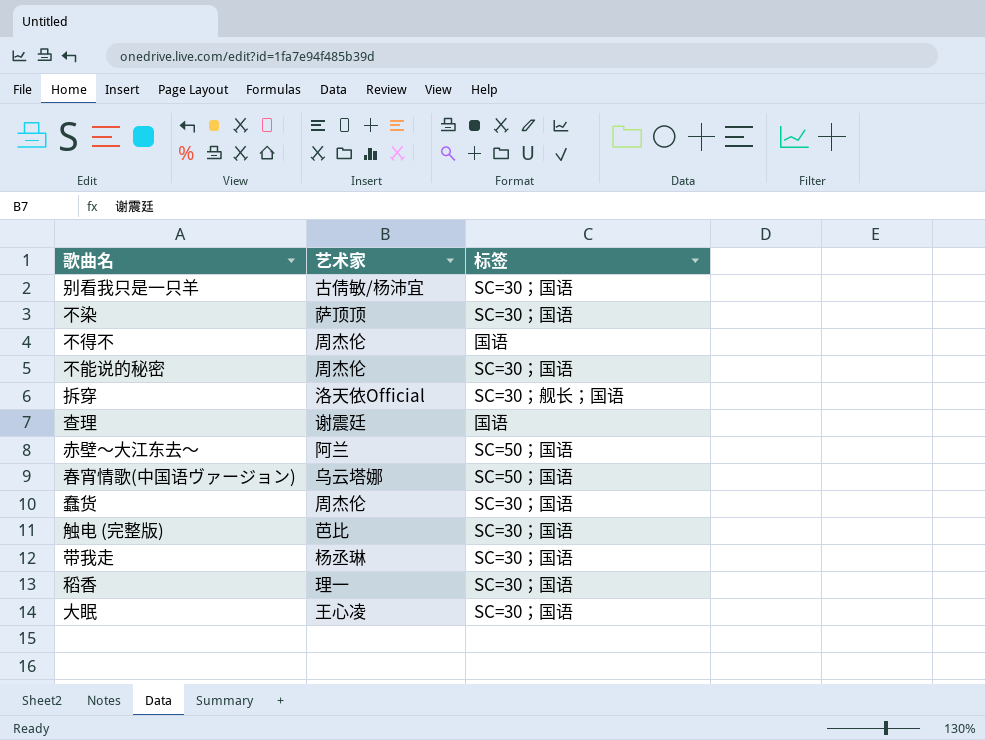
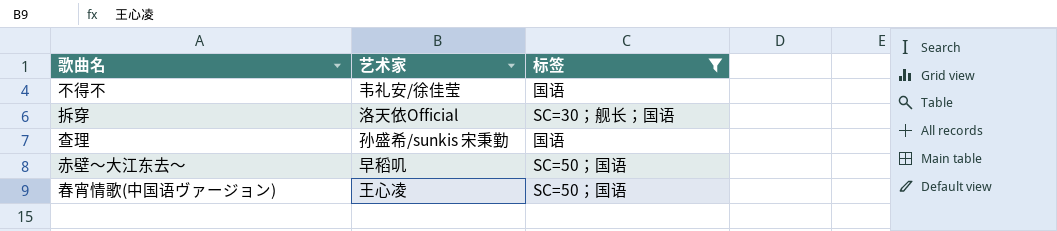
filter: none -> 标签 != SC=30；国语
不得不 | 艺术家: 周杰伦 -> 韦礼安/徐佳莹
查理 | 艺术家: 谢震廷 -> 孙盛希/sunkis 宋秉勤
赤壁～大江东去～ | 艺术家: 阿兰 -> 早稻叽
春宵情歌(中国语ヴァージョン) | 艺术家: 乌云塔娜 -> 王心凌

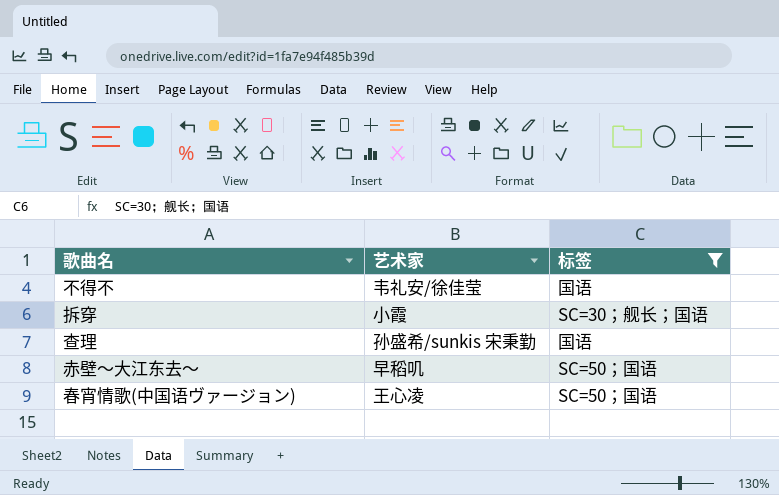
拆穿 | 艺术家: 洛天依Official -> 小霞

